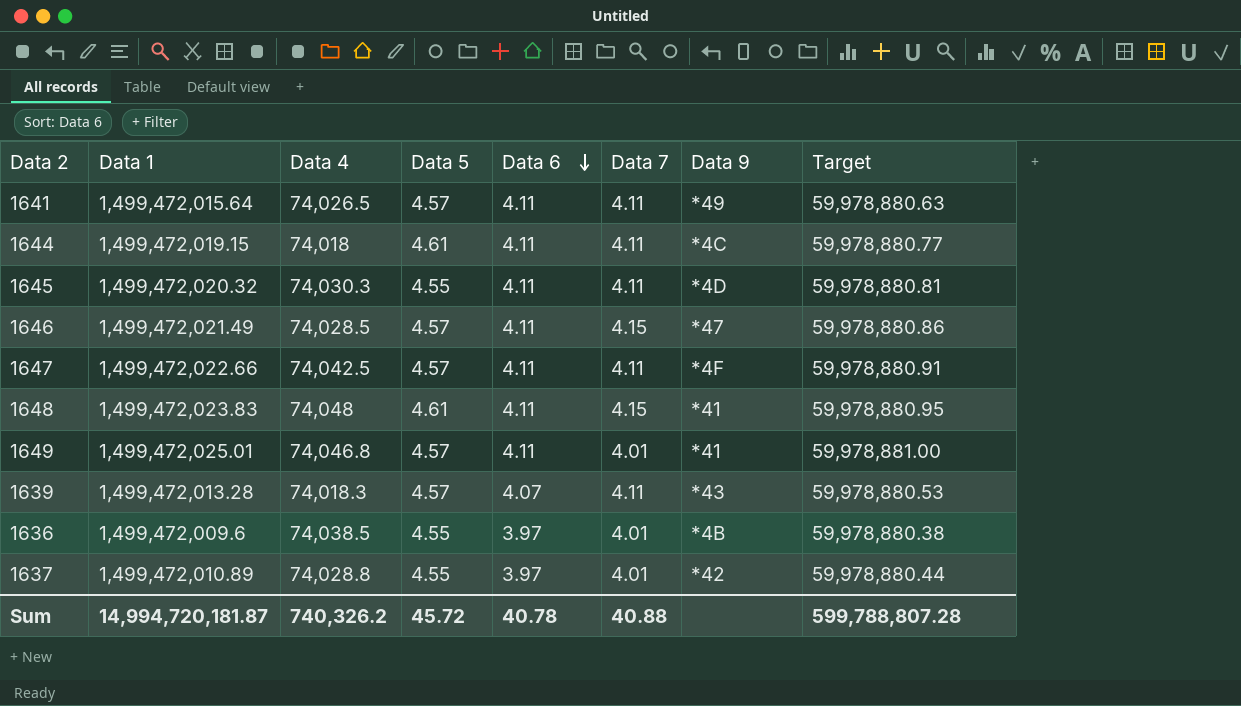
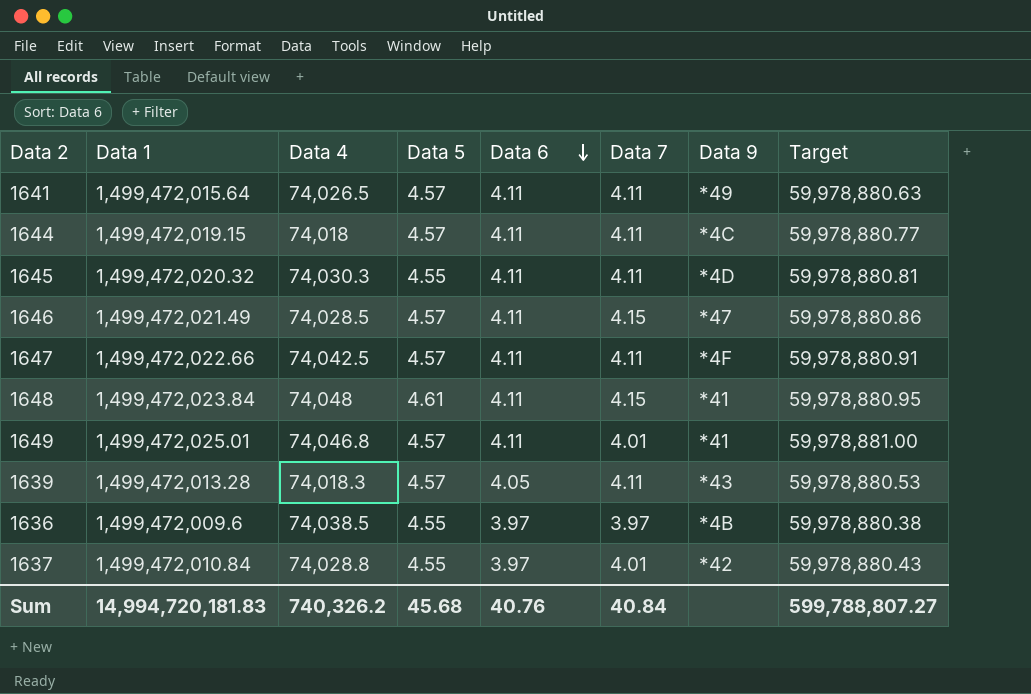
1644 | Data 5: 4.61 -> 4.57
1648 | Data 1: 1,499,472,023.83 -> 1,499,472,023.84
1639 | Data 6: 4.07 -> 4.05
1636 | Data 7: 4.01 -> 3.97
1637 | Data 1: 1,499,472,010.89 -> 1,499,472,010.84
1637 | Target: 59,978,880.44 -> 59,978,880.43
Sum | Data 1: 14,994,720,181.87 -> 14,994,720,181.83
Sum | Data 5: 45.72 -> 45.68
Sum | Data 6: 40.78 -> 40.76
Sum | Data 7: 40.88 -> 40.84
Sum | Target: 599,788,807.28 -> 599,788,807.27

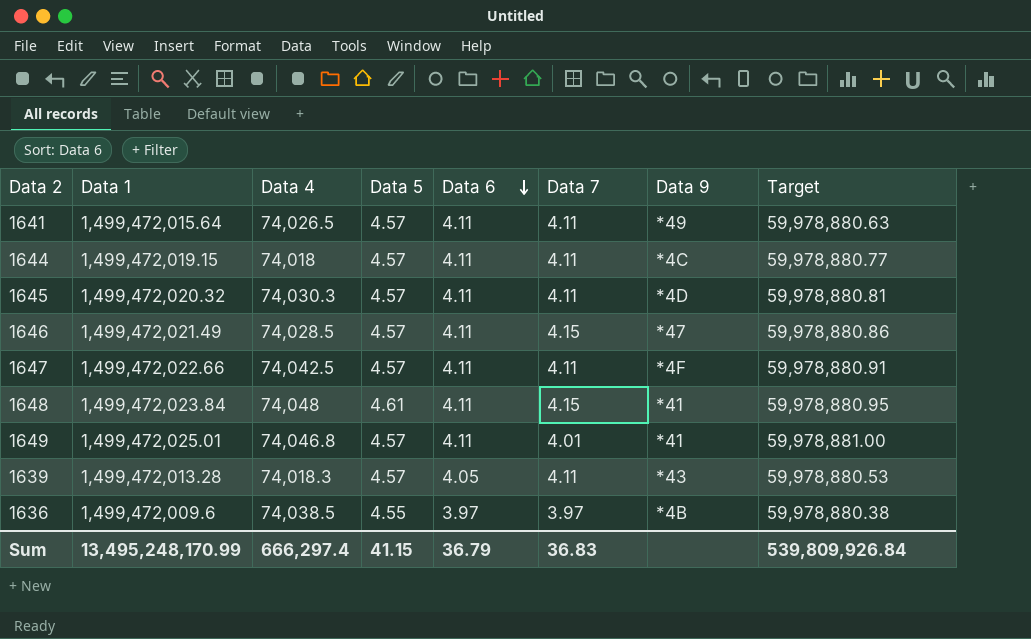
row 1637: 1,499,472,010.84 | 74,028.8 | 4.55 | 3.97 | 4.01 | *42 | 59,978,880.43 -> none
1645 | Data 5: 4.55 -> 4.57
Sum | Data 1: 14,994,720,181.83 -> 13,495,248,170.99
Sum | Data 4: 740,326.2 -> 666,297.4
Sum | Data 5: 45.68 -> 41.15
Sum | Data 6: 40.76 -> 36.79
Sum | Data 7: 40.84 -> 36.83
Sum | Target: 599,788,807.27 -> 539,809,926.84

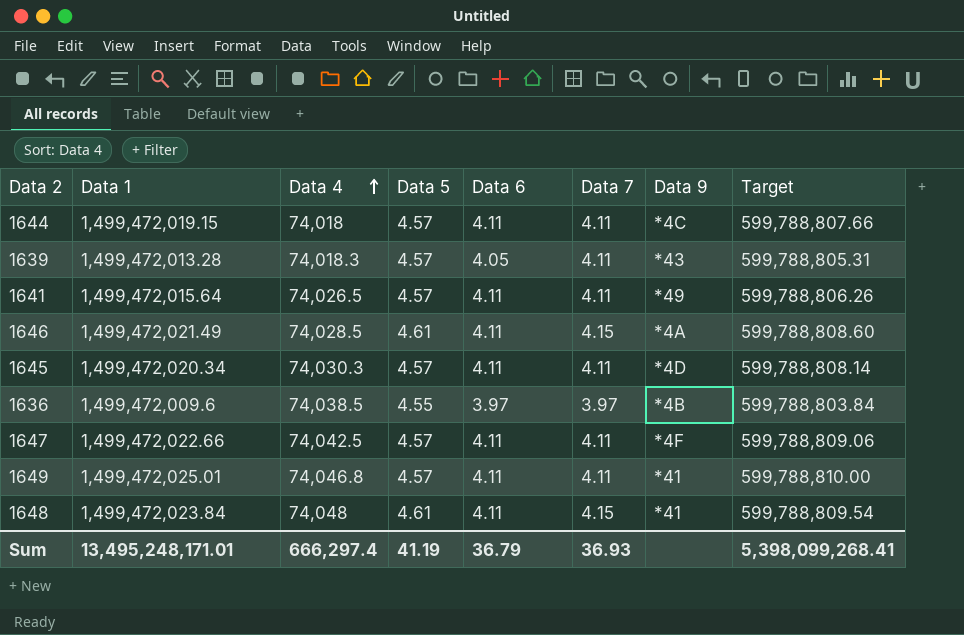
row order: Data 6 descending -> Data 4 ascending
column Target | formula: [Data 1] * 0.04 -> [Data 1] * 0.4
1646 | Data 5: 4.57 -> 4.61
1646 | Data 9: *47 -> *4A
1645 | Data 1: 1,499,472,020.32 -> 1,499,472,020.34
1649 | Data 7: 4.01 -> 4.11
Sum | Data 1: 13,495,248,170.99 -> 13,495,248,171.01
Sum | Data 5: 41.15 -> 41.19
Sum | Data 7: 36.83 -> 36.93
Sum | Target: 539,809,926.84 -> 5,398,099,268.41

